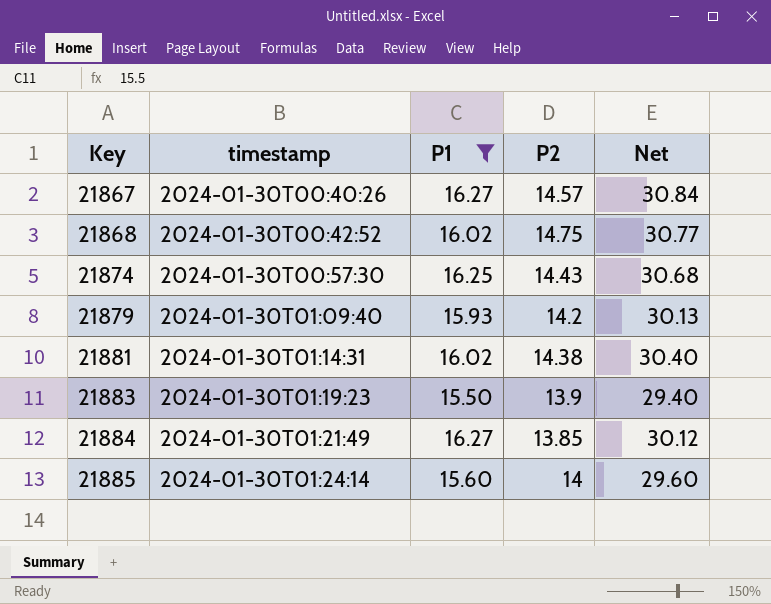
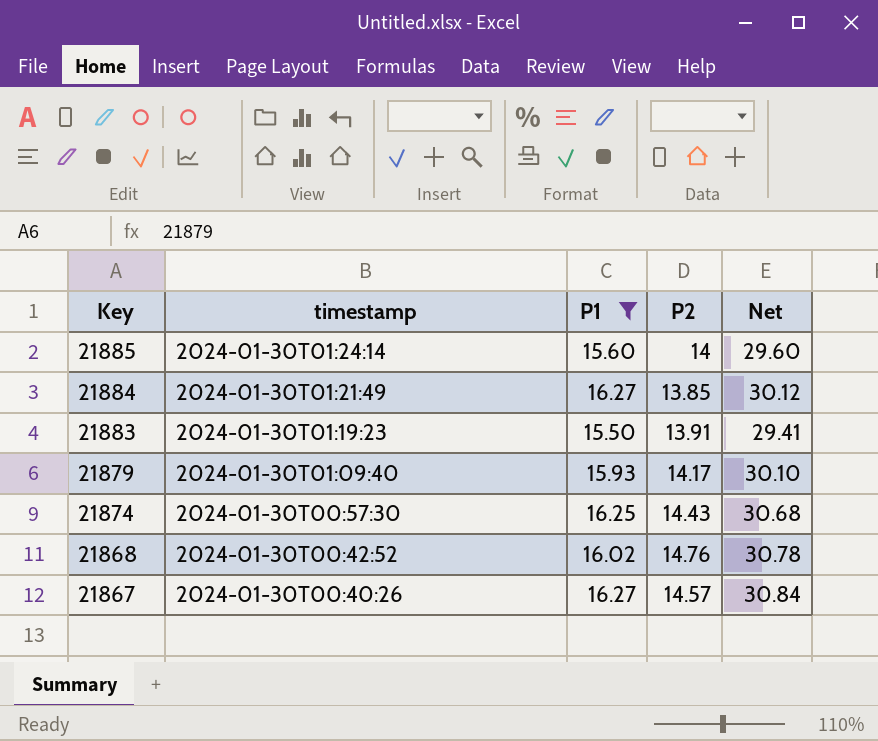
row order: Key ascending -> Key descending
row 21881: 2024-01-30T01:14:31 | 16.02 | 14.38 | 30.40 -> none
21883 | P2: 13.9 -> 13.91
21883 | Net: 29.40 -> 29.41
21879 | P2: 14.2 -> 14.17
21879 | Net: 30.13 -> 30.10
21868 | P2: 14.75 -> 14.76
21868 | Net: 30.77 -> 30.78

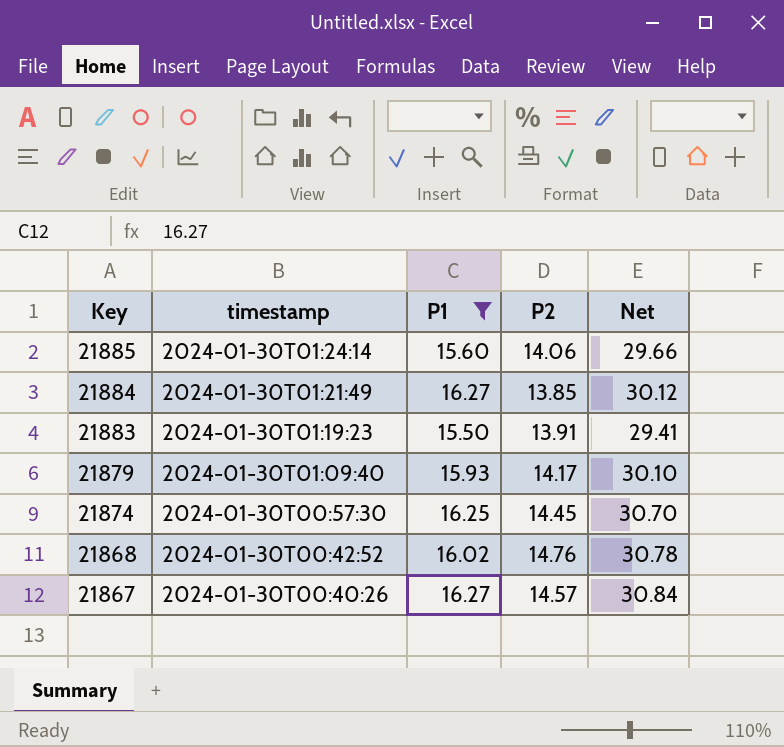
21885 | P2: 14 -> 14.06
21885 | Net: 29.60 -> 29.66
21874 | P2: 14.43 -> 14.45
21874 | Net: 30.68 -> 30.70

